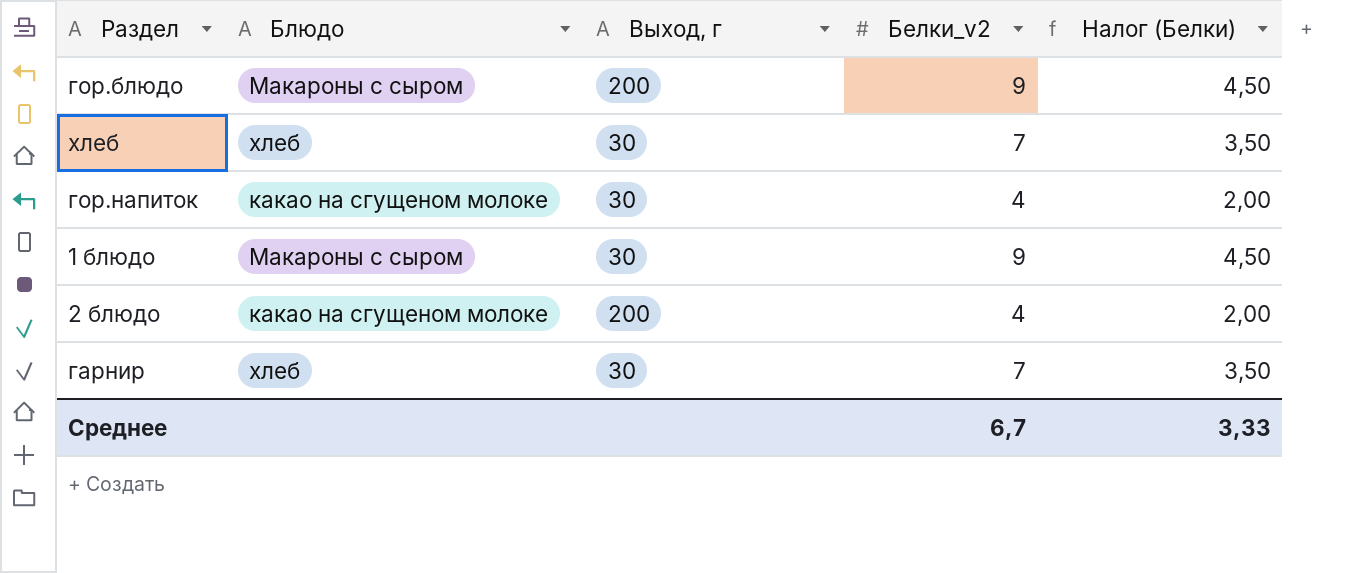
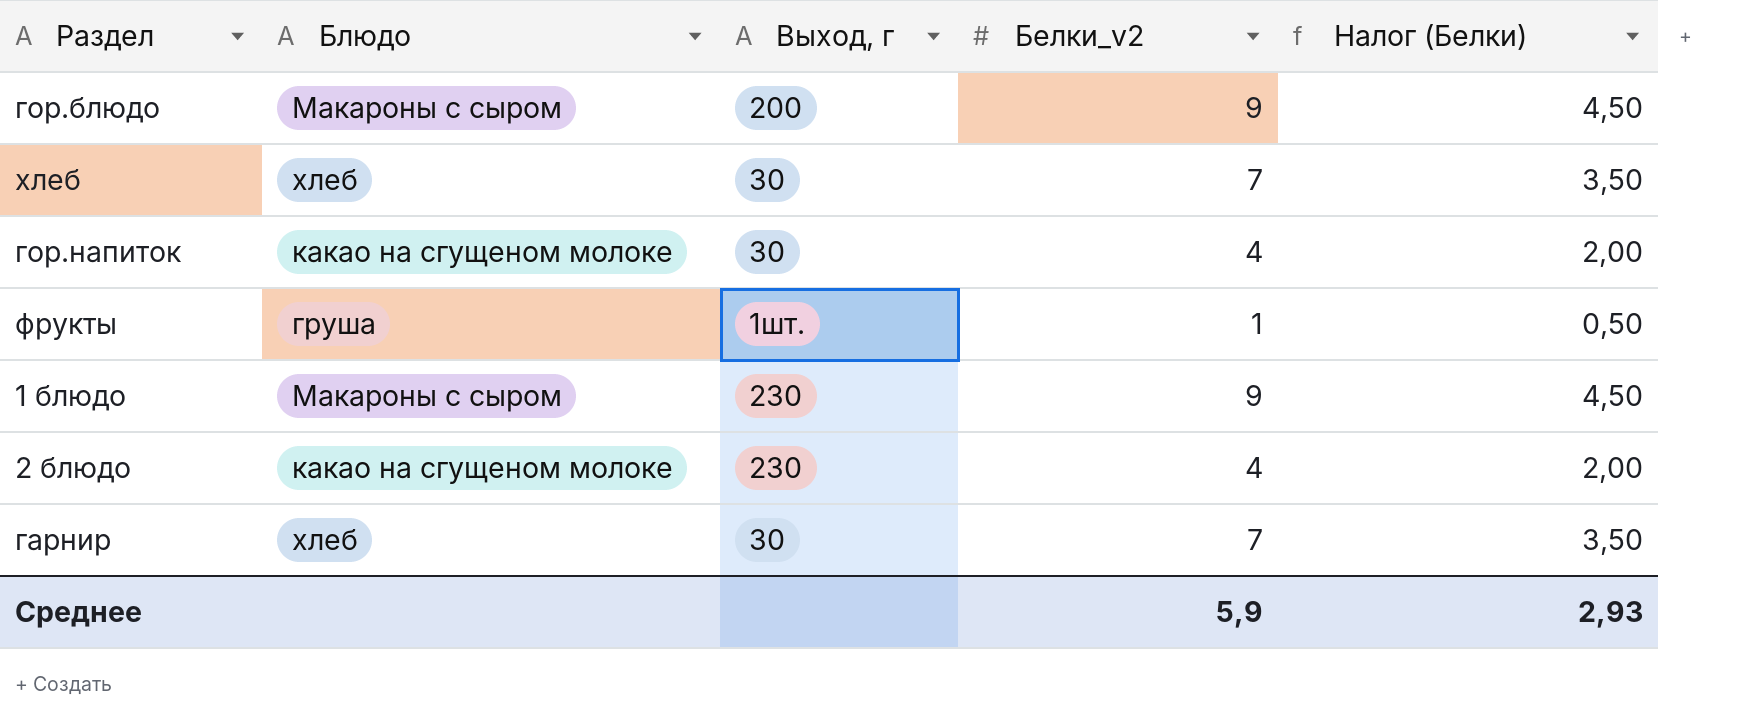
row фрукты: none -> груша | 1шт. | 1 | 0,50
1 блюдо | Выход, г: 30 -> 230
2 блюдо | Выход, г: 200 -> 230
Среднее | Белки_v2: 6,7 -> 5,9
Среднее | Налог (Белки): 3,33 -> 2,93

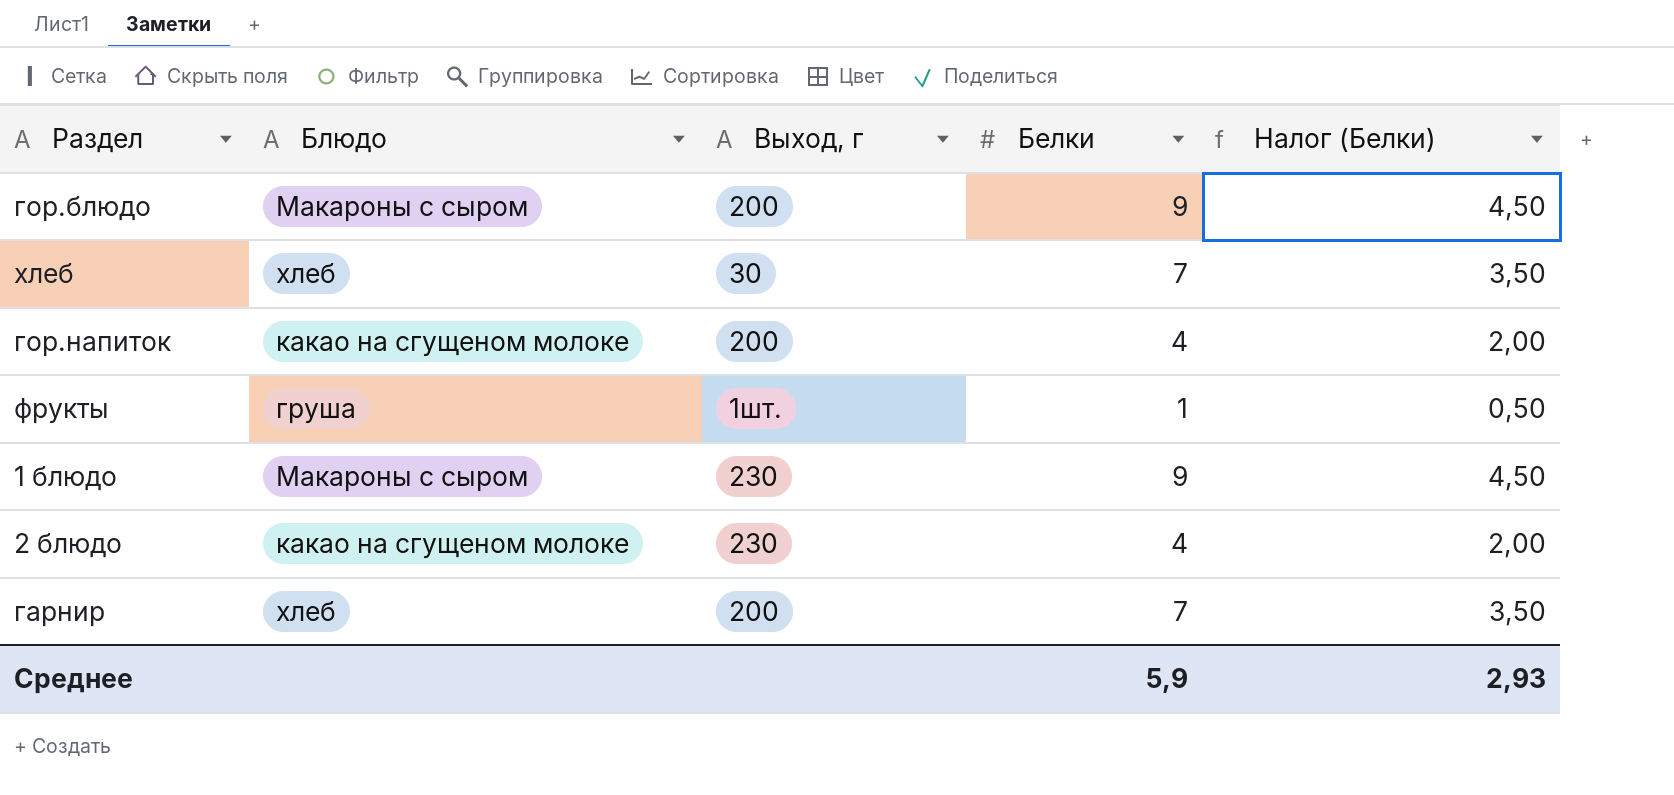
column name: Белки_v2 -> Белки
гор.напиток | Выход, г: 30 -> 200
гарнир | Выход, г: 30 -> 200

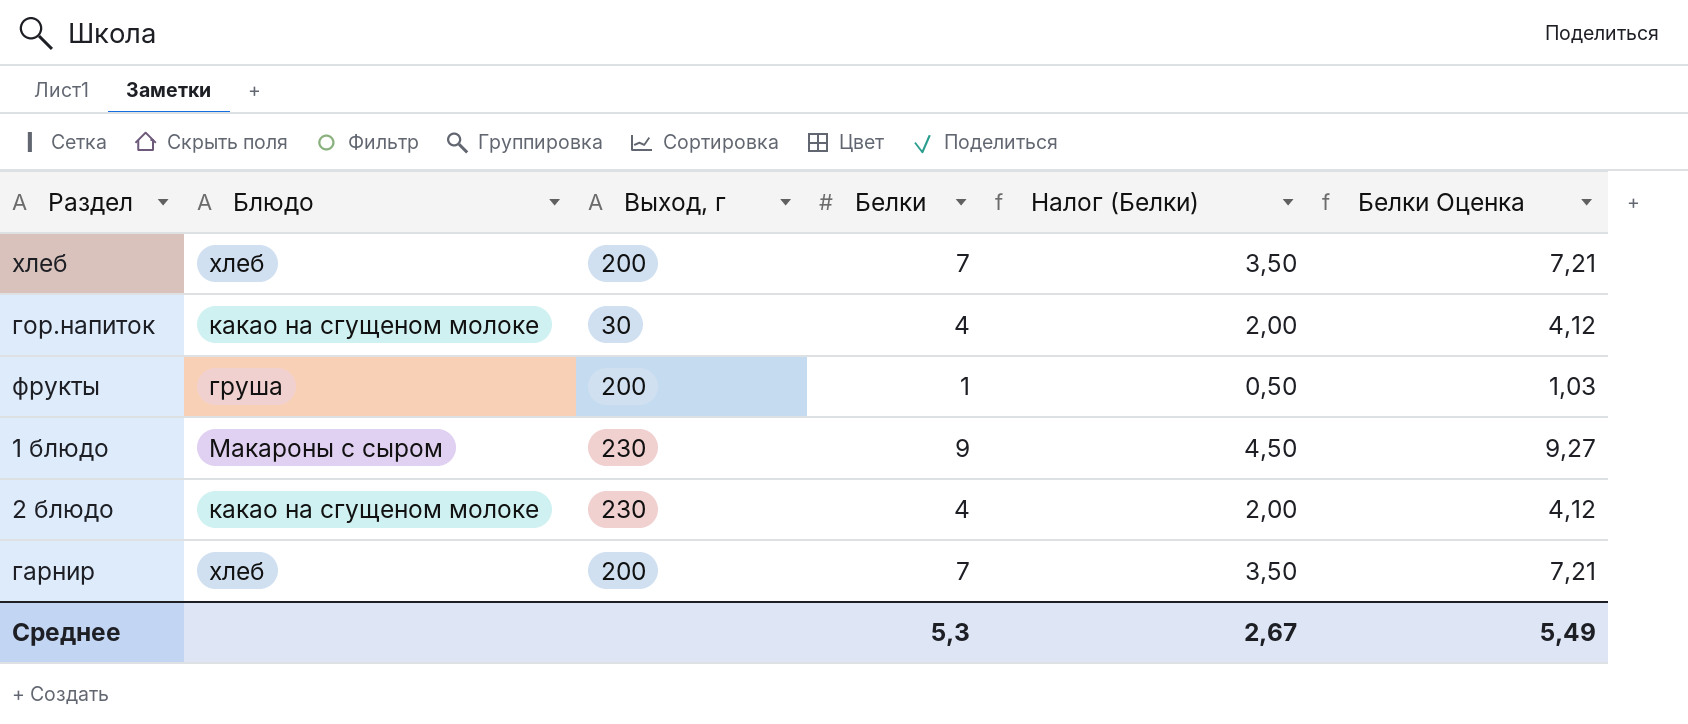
column Белки Оценка | formula: none -> [Белки] * 1,03
row гор.блюдо: Макароны с сыром | 200 | 9 | 4,50 -> none
хлеб | Выход, г: 30 -> 200
гор.напиток | Выход, г: 200 -> 30
фрукты | Выход, г: 1шт. -> 200
Среднее | Белки: 5,9 -> 5,3
Среднее | Налог (Белки): 2,93 -> 2,67

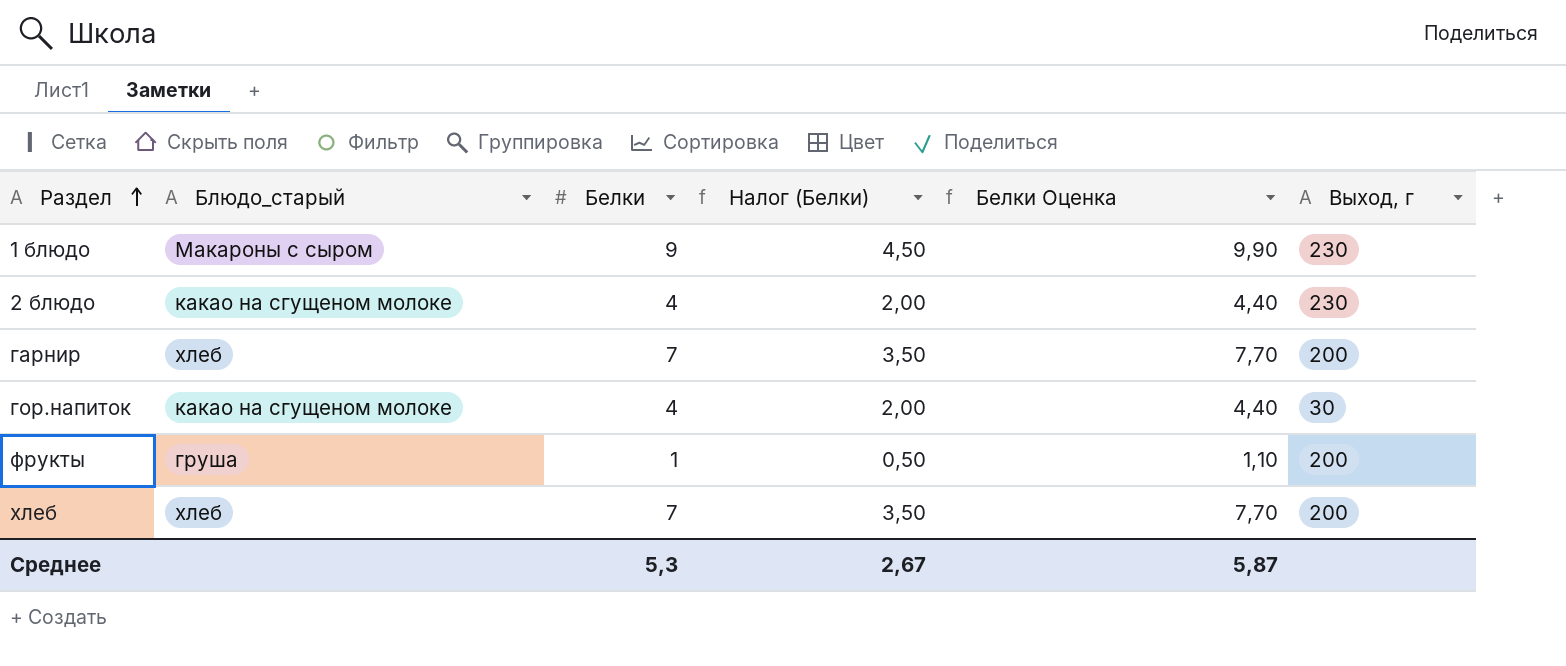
row order: none -> Раздел ascending
column name: Блюдо -> Блюдо_старый
column Белки Оценка | formula: [Белки] * 1,03 -> [Белки] * 1,1
column Выход, г | position: 3 -> 6
Среднее | Белки Оценка: 5,49 -> 5,87

